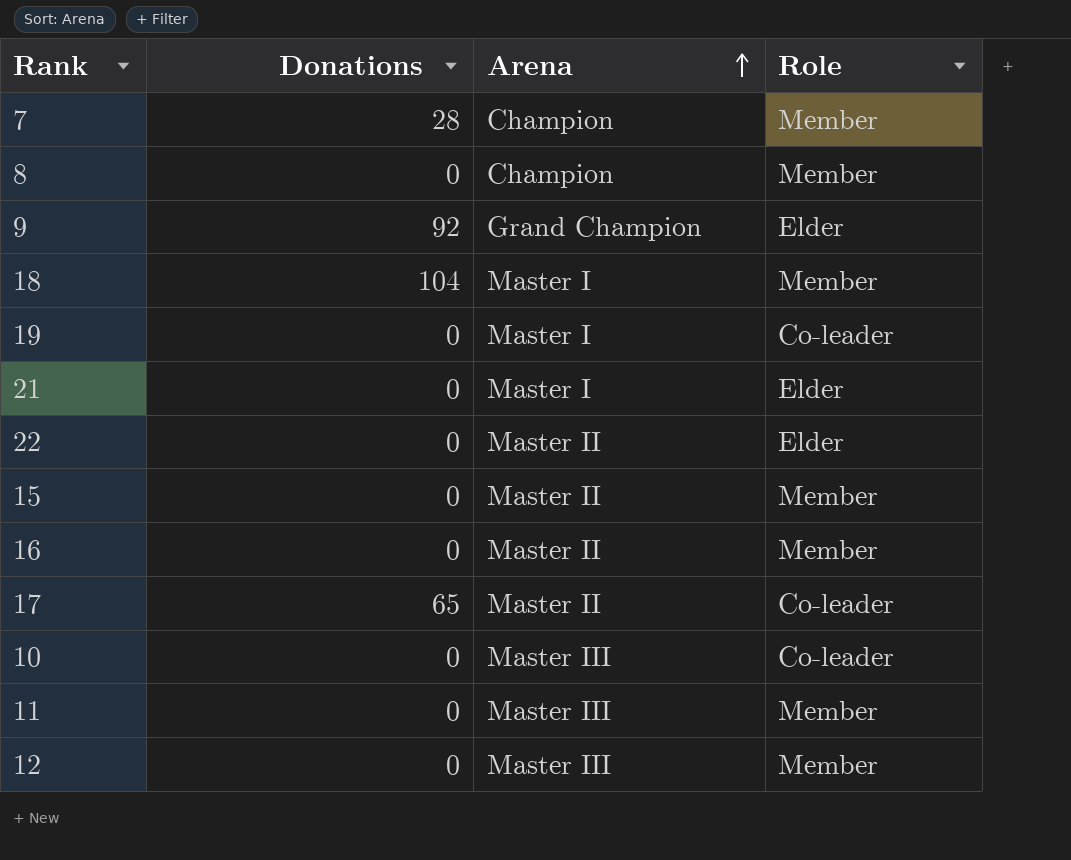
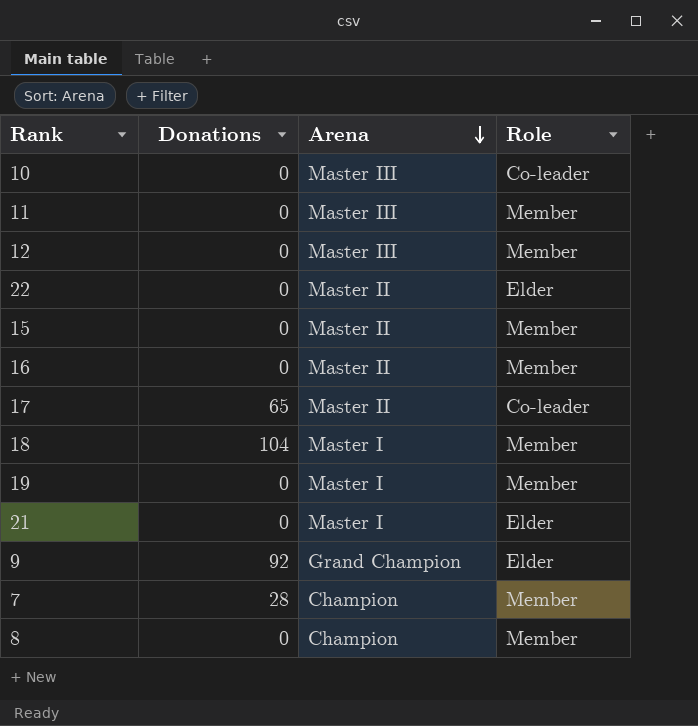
row order: Arena ascending -> Arena descending
19 | Role: Co-leader -> Member

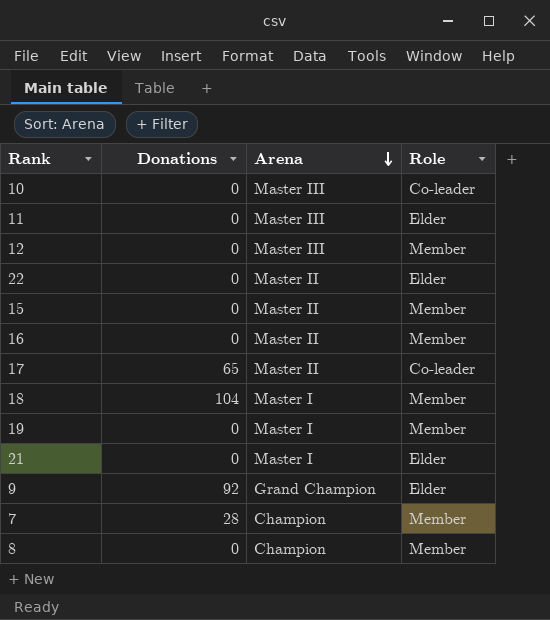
11 | Role: Member -> Elder

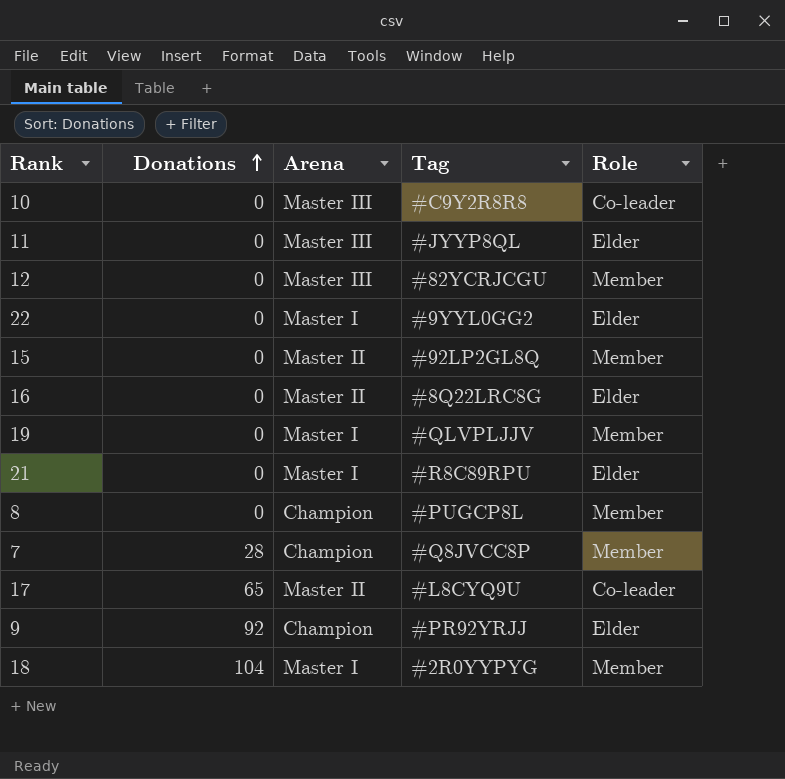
row order: Arena descending -> Donations ascending
column Tag | position: none -> 4
22 | Arena: Master II -> Master I
16 | Role: Member -> Elder
9 | Arena: Grand Champion -> Champion

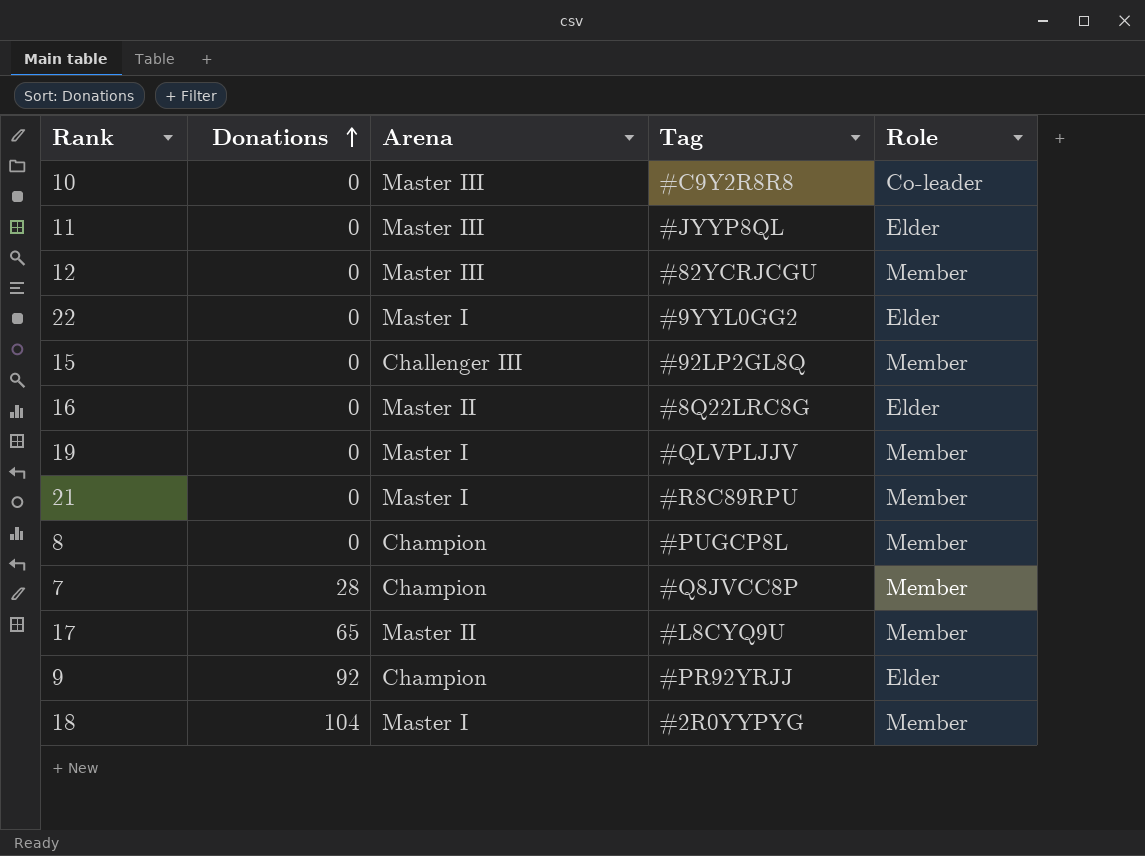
15 | Arena: Master II -> Challenger III
21 | Role: Elder -> Member
17 | Role: Co-leader -> Member

